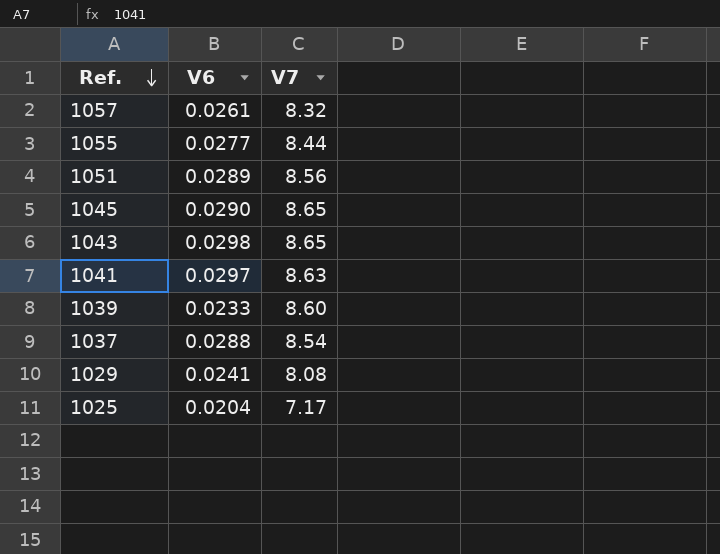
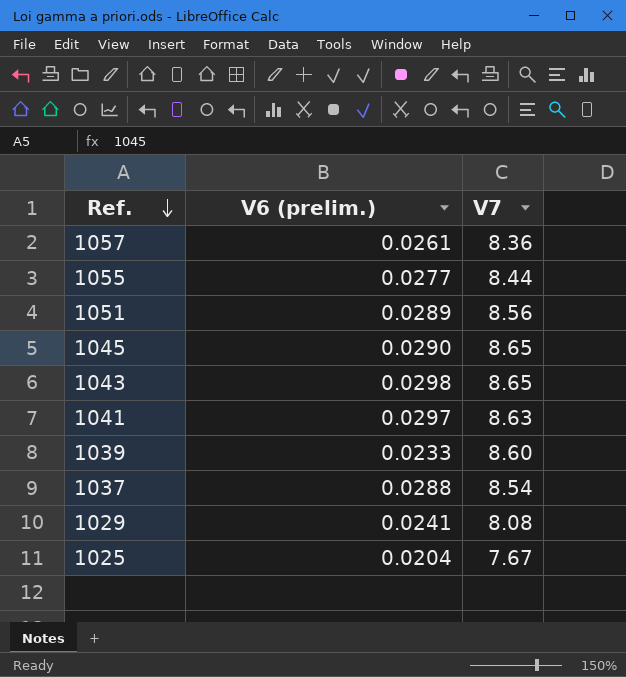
column name: V6 -> V6 (prelim.)
1057 | V7: 8.32 -> 8.36
1025 | V7: 7.17 -> 7.67

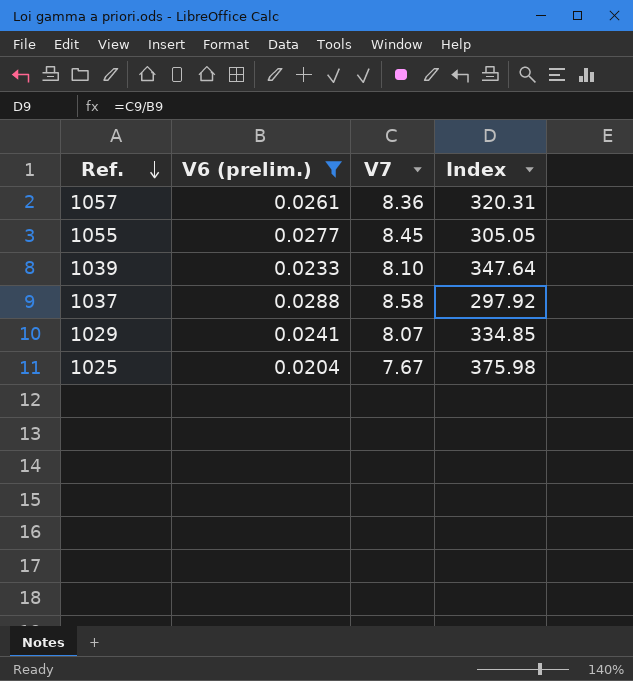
filter: none -> V6 (prelim.) <= 0.0288
column Index | formula: none -> [V7] / [V6 (prelim.)]
1055 | V7: 8.44 -> 8.45
1039 | V7: 8.60 -> 8.10
1037 | V7: 8.54 -> 8.58
1029 | V7: 8.08 -> 8.07

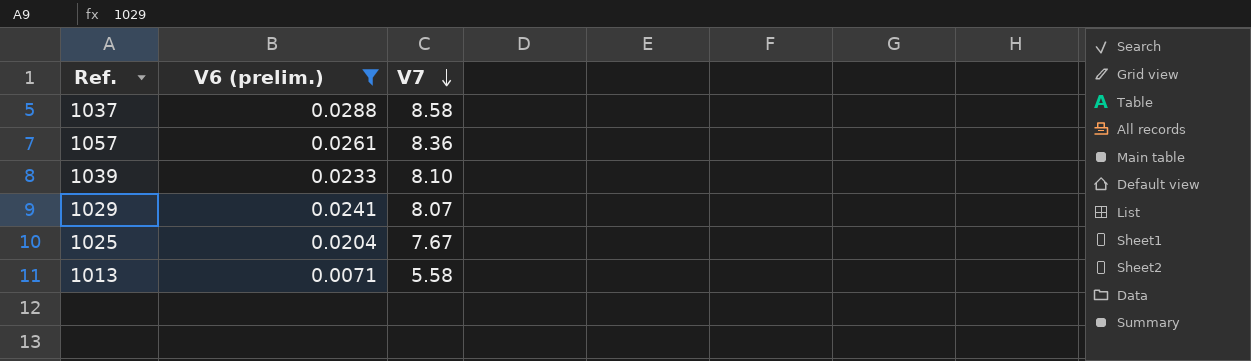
row order: Ref. descending -> V7 descending
column Index | formula: [V7] / [V6 (prelim.)] -> none
row 1055: 0.0277 | 8.45 | 305.05 -> none
row 1013: none -> 0.0071 | 5.58

